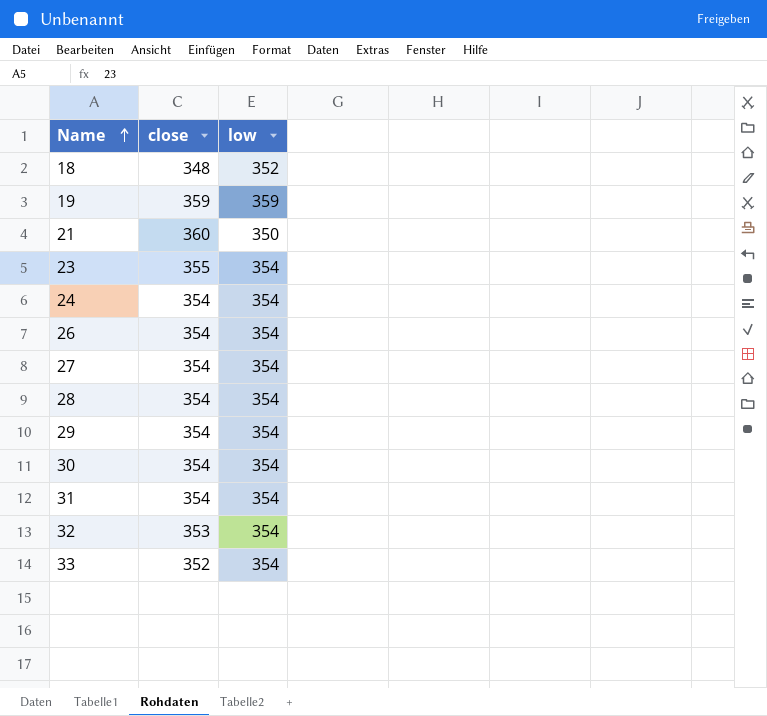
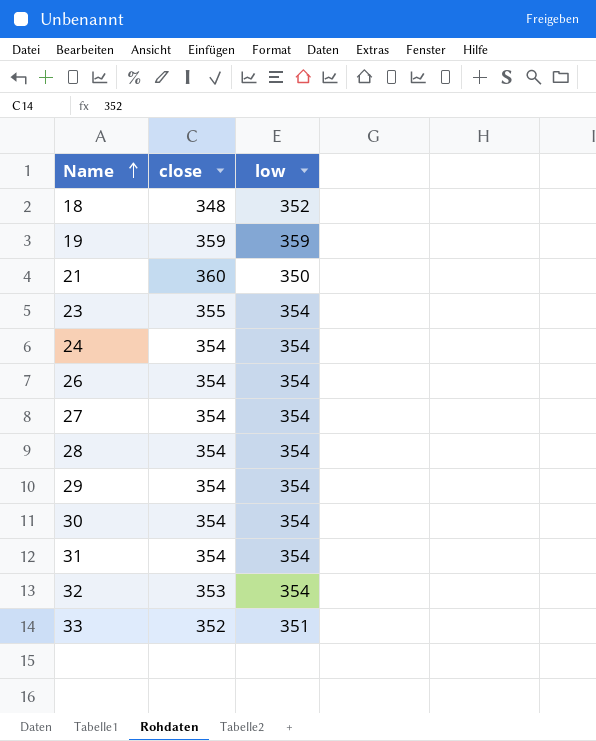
33 | low: 354 -> 351

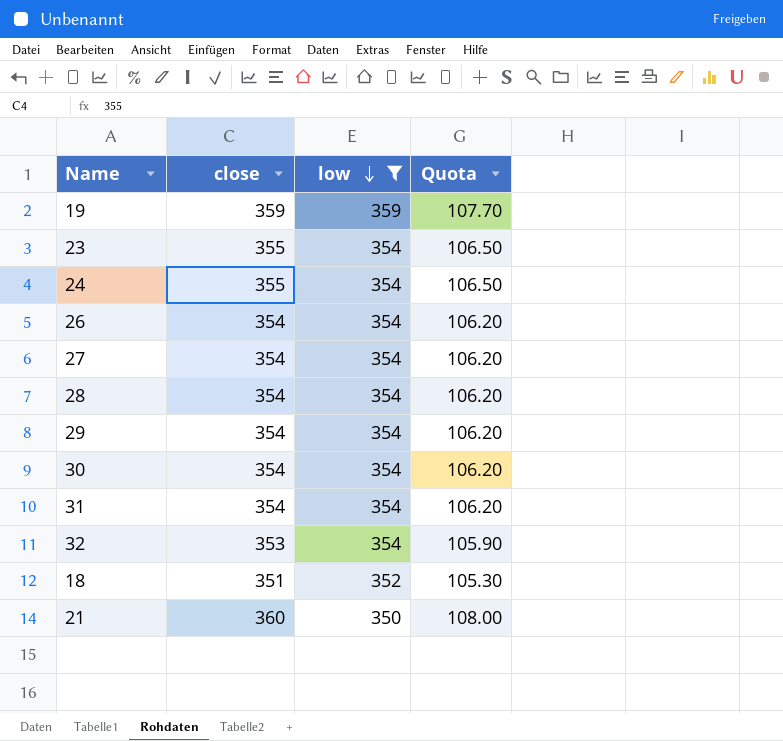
filter: none -> low != 351
row order: Name ascending -> low descending
column Quota | formula: none -> [close] * 0.3
24 | close: 354 -> 355
18 | close: 348 -> 351

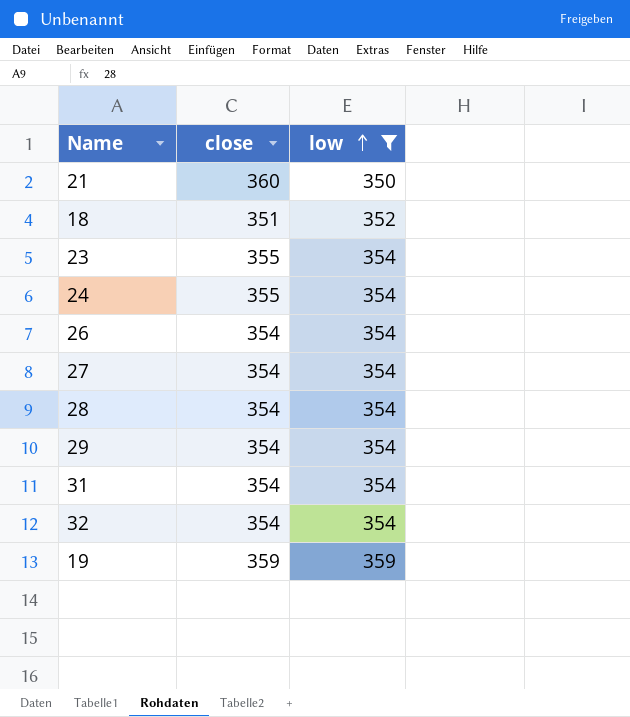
row order: low descending -> low ascending
column Quota | formula: [close] * 0.3 -> none
row 30: 354 | 354 | 106.20 -> none
32 | close: 353 -> 354

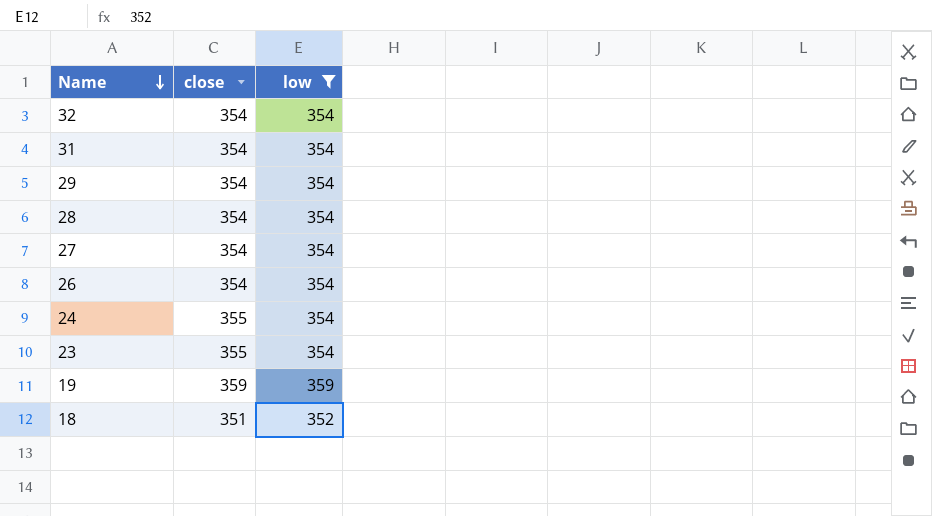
row order: low ascending -> Name descending
row 21: 360 | 350 -> none

